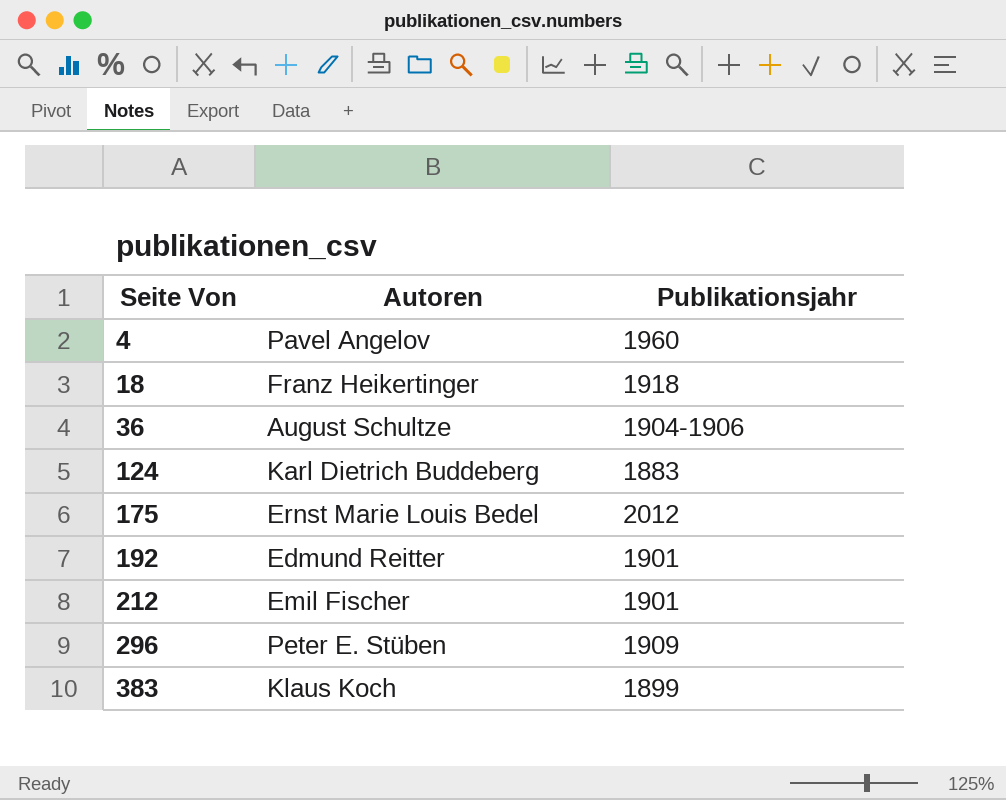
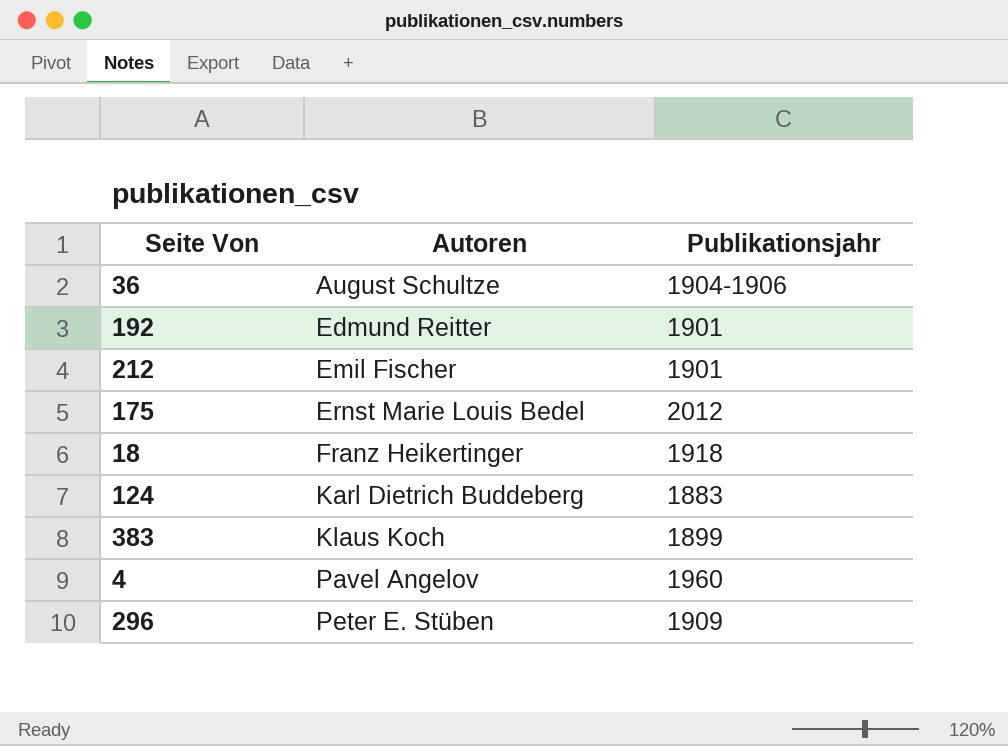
row order: Seite Von ascending -> Autoren ascending

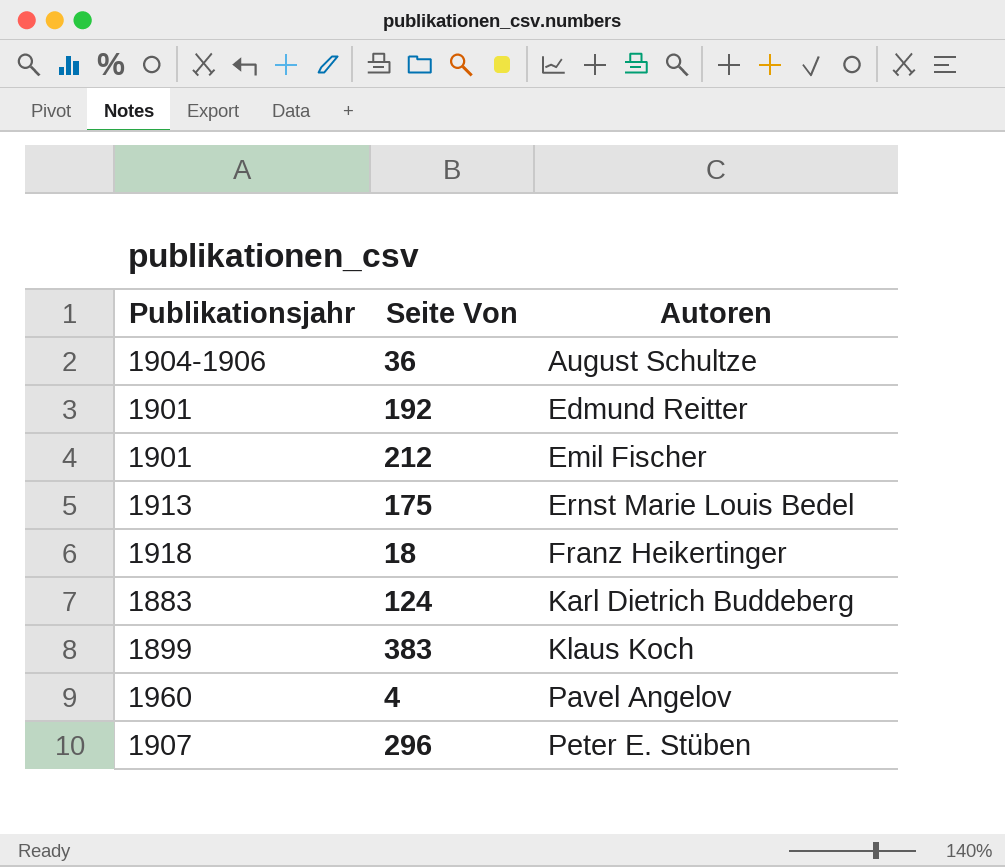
column Publikationsjahr | position: 3 -> 1
175 | Publikationsjahr: 2012 -> 1913
296 | Publikationsjahr: 1909 -> 1907

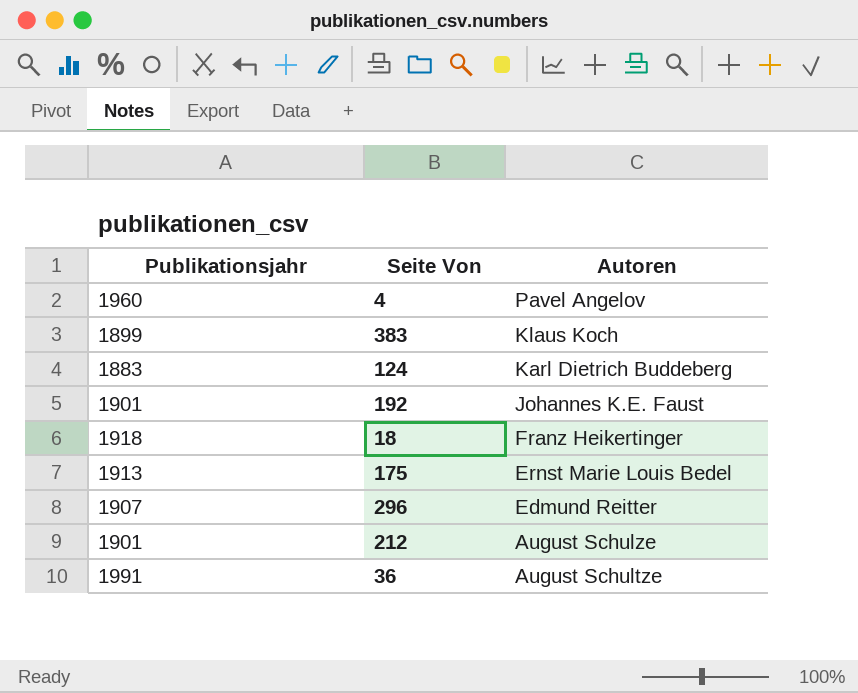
row order: Autoren ascending -> Autoren descending
192 | Autoren: Edmund Reitter -> Johannes K.E. Faust
296 | Autoren: Peter E. Stüben -> Edmund Reitter
212 | Autoren: Emil Fischer -> August Schulze
36 | Publikationsjahr: 1904-1906 -> 1991

